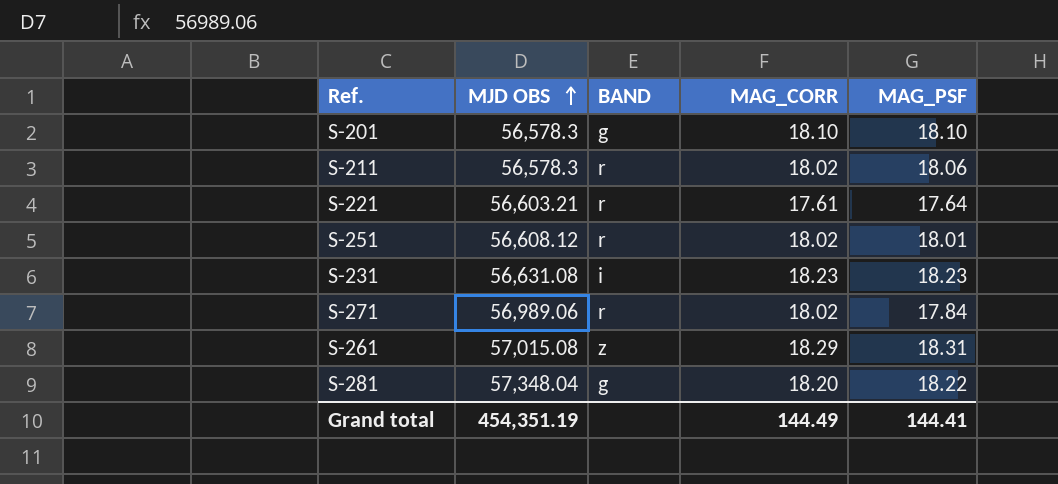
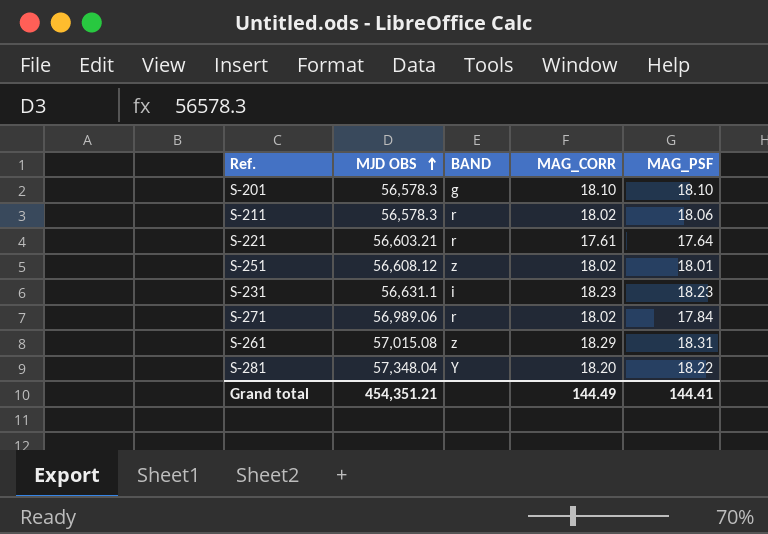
S-251 | BAND: r -> z
S-231 | MJD OBS: 56,631.08 -> 56,631.1
S-281 | BAND: g -> Y
Grand total | MJD OBS: 454,351.19 -> 454,351.21

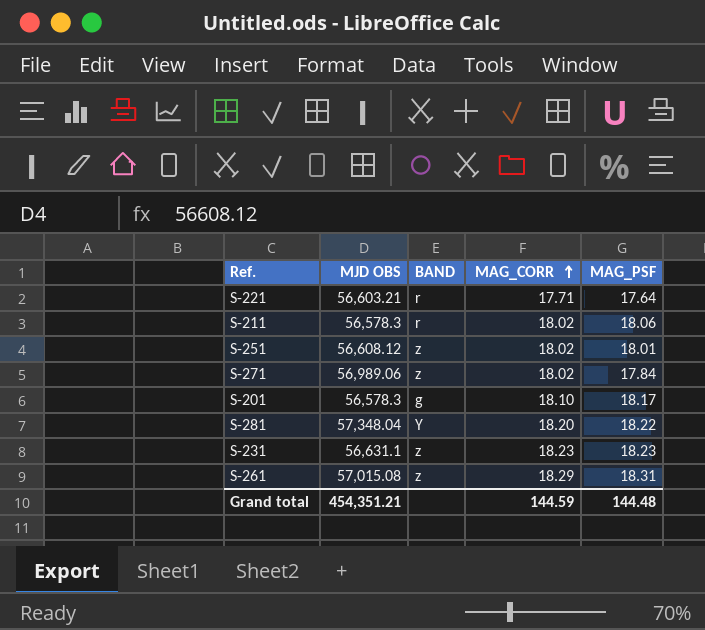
row order: MJD OBS ascending -> MAG_CORR ascending
S-221 | MAG_CORR: 17.61 -> 17.71
S-271 | BAND: r -> z
S-201 | MAG_PSF: 18.10 -> 18.17
S-231 | BAND: i -> z
Grand total | MAG_CORR: 144.49 -> 144.59
Grand total | MAG_PSF: 144.41 -> 144.48

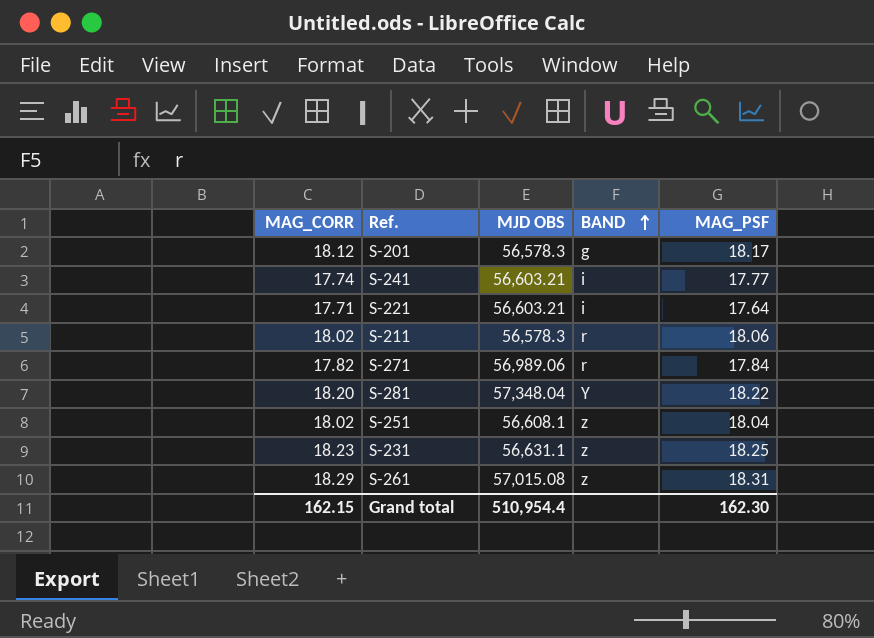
row order: MAG_CORR ascending -> BAND ascending
column MAG_CORR | position: 4 -> 1
S-201 | MAG_CORR: 18.10 -> 18.12
row S-241: none -> 17.74 | 56,603.21 | i | 17.77
S-221 | BAND: r -> i
S-271 | MAG_CORR: 18.02 -> 17.82
S-271 | BAND: z -> r
S-251 | MJD OBS: 56,608.12 -> 56,608.1
S-251 | MAG_PSF: 18.01 -> 18.04
S-231 | MAG_PSF: 18.23 -> 18.25
Grand total | MAG_CORR: 144.59 -> 162.15
Grand total | MJD OBS: 454,351.21 -> 510,954.4
Grand total | MAG_PSF: 144.48 -> 162.30

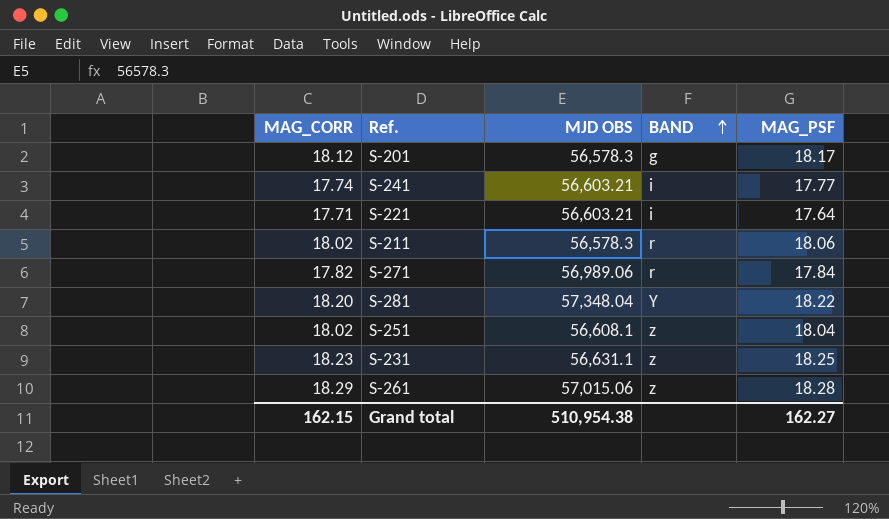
S-261 | MJD OBS: 57,015.08 -> 57,015.06
S-261 | MAG_PSF: 18.31 -> 18.28
Grand total | MJD OBS: 510,954.4 -> 510,954.38
Grand total | MAG_PSF: 162.30 -> 162.27

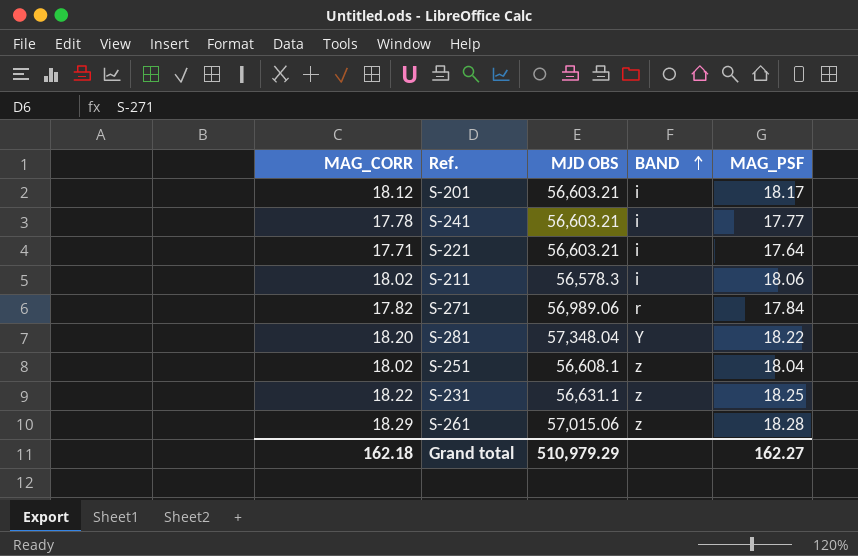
S-201 | MJD OBS: 56,578.3 -> 56,603.21
S-201 | BAND: g -> i
S-241 | MAG_CORR: 17.74 -> 17.78
S-211 | BAND: r -> i
S-231 | MAG_CORR: 18.23 -> 18.22
Grand total | MAG_CORR: 162.15 -> 162.18
Grand total | MJD OBS: 510,954.38 -> 510,979.29

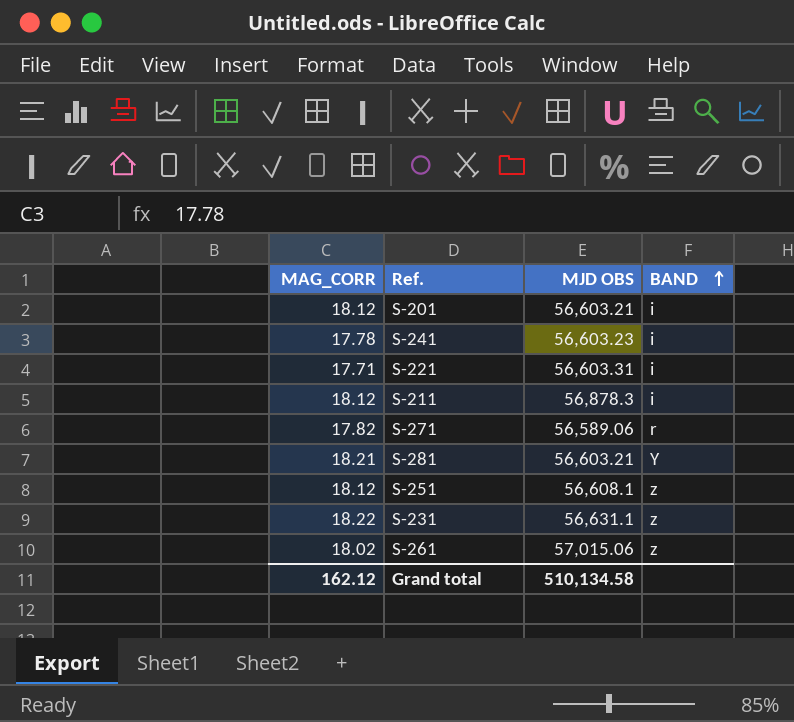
column MAG_PSF | position: 5 -> none
S-241 | MJD OBS: 56,603.21 -> 56,603.23
S-221 | MJD OBS: 56,603.21 -> 56,603.31
S-211 | MAG_CORR: 18.02 -> 18.12
S-211 | MJD OBS: 56,578.3 -> 56,878.3
S-271 | MJD OBS: 56,989.06 -> 56,589.06
S-281 | MAG_CORR: 18.20 -> 18.21
S-281 | MJD OBS: 57,348.04 -> 56,603.21
S-251 | MAG_CORR: 18.02 -> 18.12
S-261 | MAG_CORR: 18.29 -> 18.02
Grand total | MAG_CORR: 162.18 -> 162.12
Grand total | MJD OBS: 510,979.29 -> 510,134.58

